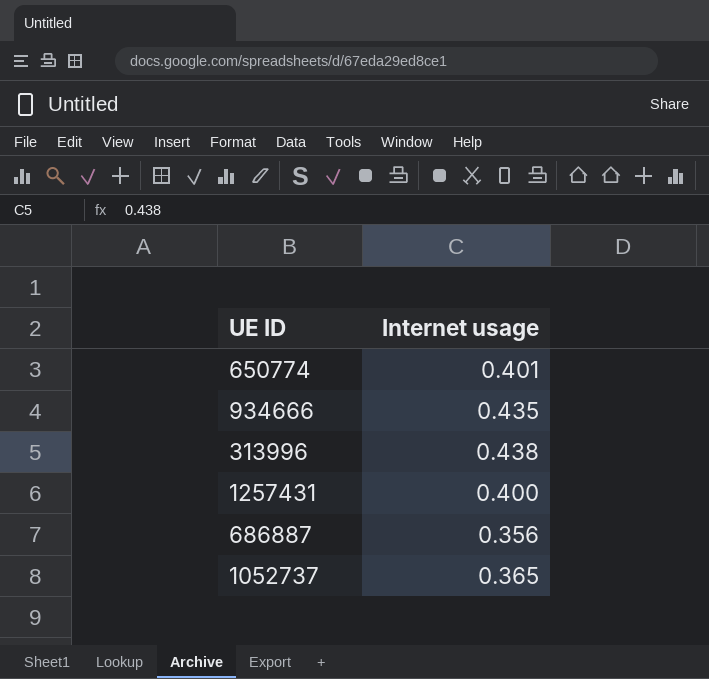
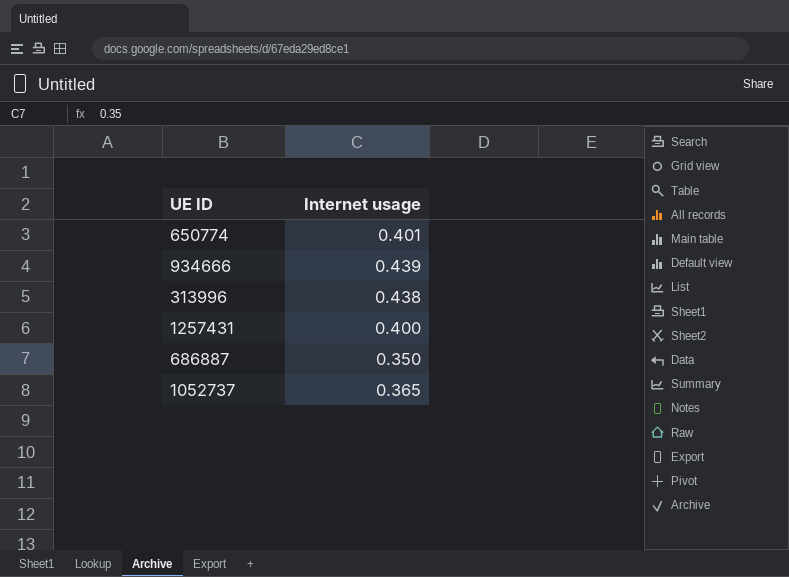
934666 | Internet usage: 0.435 -> 0.439
686887 | Internet usage: 0.356 -> 0.350

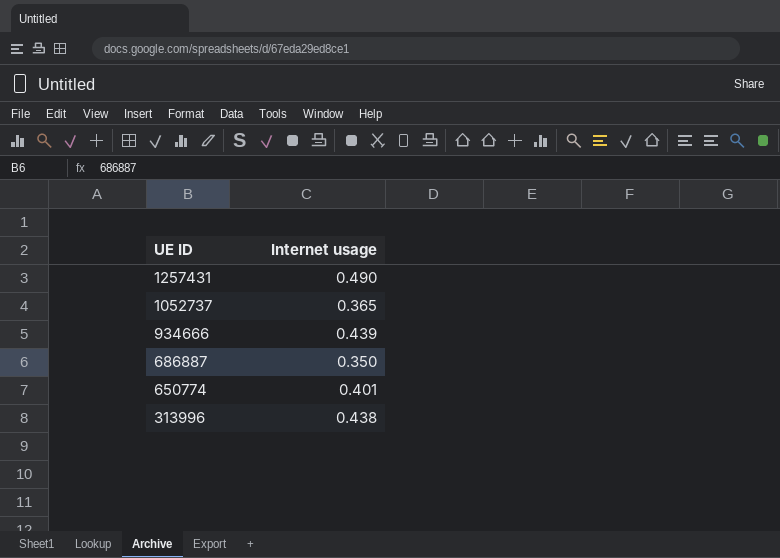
row order: none -> UE ID descending
1257431 | Internet usage: 0.400 -> 0.490

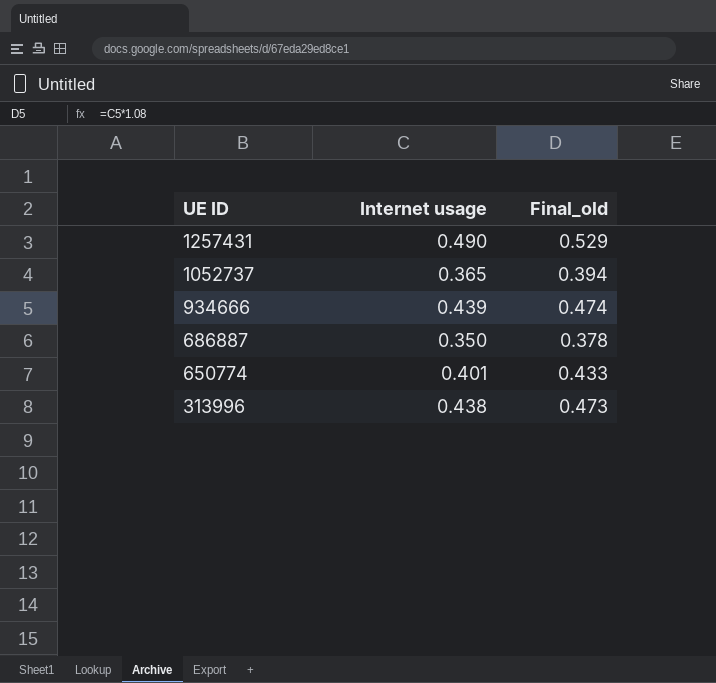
column Final_old | formula: none -> [Internet usage] * 1.08

